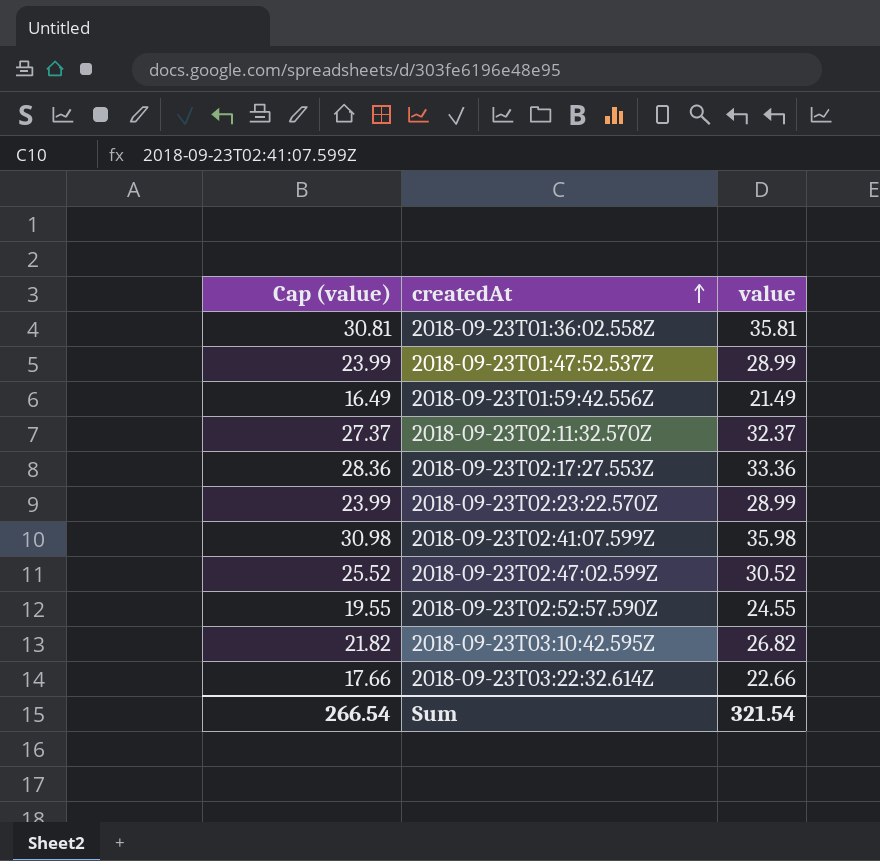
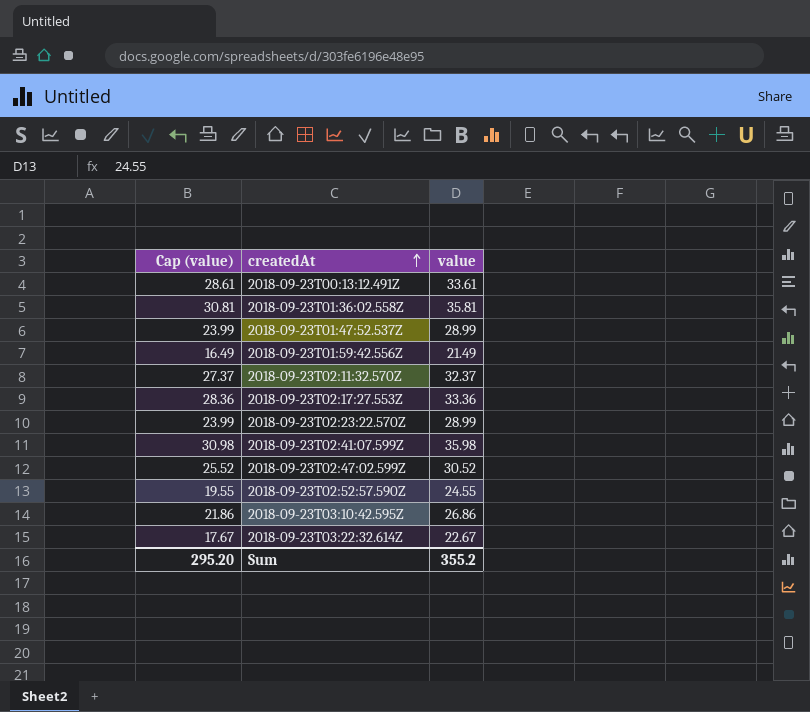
row 2018-09-23T00:13:12.491Z: none -> 28.61 | 33.61
2018-09-23T03:10:42.595Z | Cap (value): 21.82 -> 21.86
2018-09-23T03:10:42.595Z | value: 26.82 -> 26.86
2018-09-23T03:22:32.614Z | Cap (value): 17.66 -> 17.67
2018-09-23T03:22:32.614Z | value: 22.66 -> 22.67
Sum | Cap (value): 266.54 -> 295.20
Sum | value: 321.54 -> 355.2

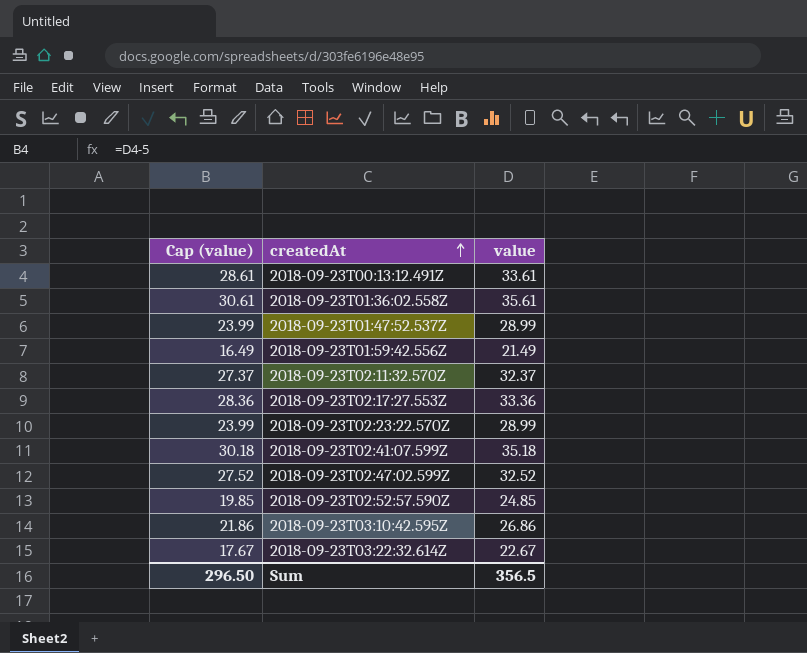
2018-09-23T01:36:02.558Z | Cap (value): 30.81 -> 30.61
2018-09-23T01:36:02.558Z | value: 35.81 -> 35.61
2018-09-23T02:41:07.599Z | Cap (value): 30.98 -> 30.18
2018-09-23T02:41:07.599Z | value: 35.98 -> 35.18
2018-09-23T02:47:02.599Z | Cap (value): 25.52 -> 27.52
2018-09-23T02:47:02.599Z | value: 30.52 -> 32.52
2018-09-23T02:52:57.590Z | Cap (value): 19.55 -> 19.85
2018-09-23T02:52:57.590Z | value: 24.55 -> 24.85
Sum | Cap (value): 295.20 -> 296.50
Sum | value: 355.2 -> 356.5

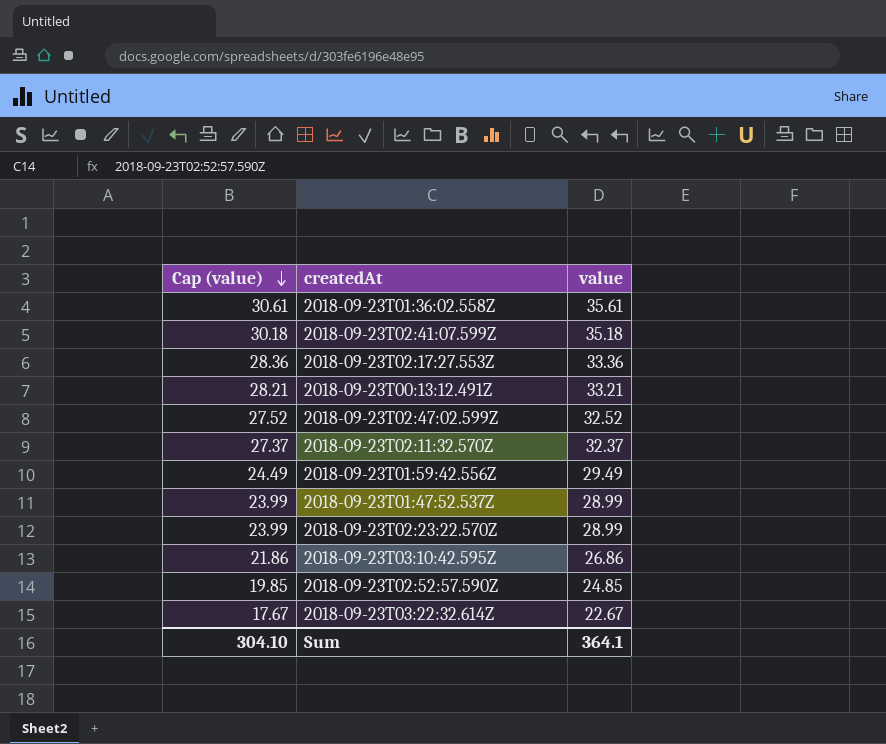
row order: createdAt ascending -> Cap (value) descending
2018-09-23T00:13:12.491Z | Cap (value): 28.61 -> 28.21
2018-09-23T00:13:12.491Z | value: 33.61 -> 33.21
2018-09-23T01:59:42.556Z | Cap (value): 16.49 -> 24.49
2018-09-23T01:59:42.556Z | value: 21.49 -> 29.49
Sum | Cap (value): 296.50 -> 304.10
Sum | value: 356.5 -> 364.1

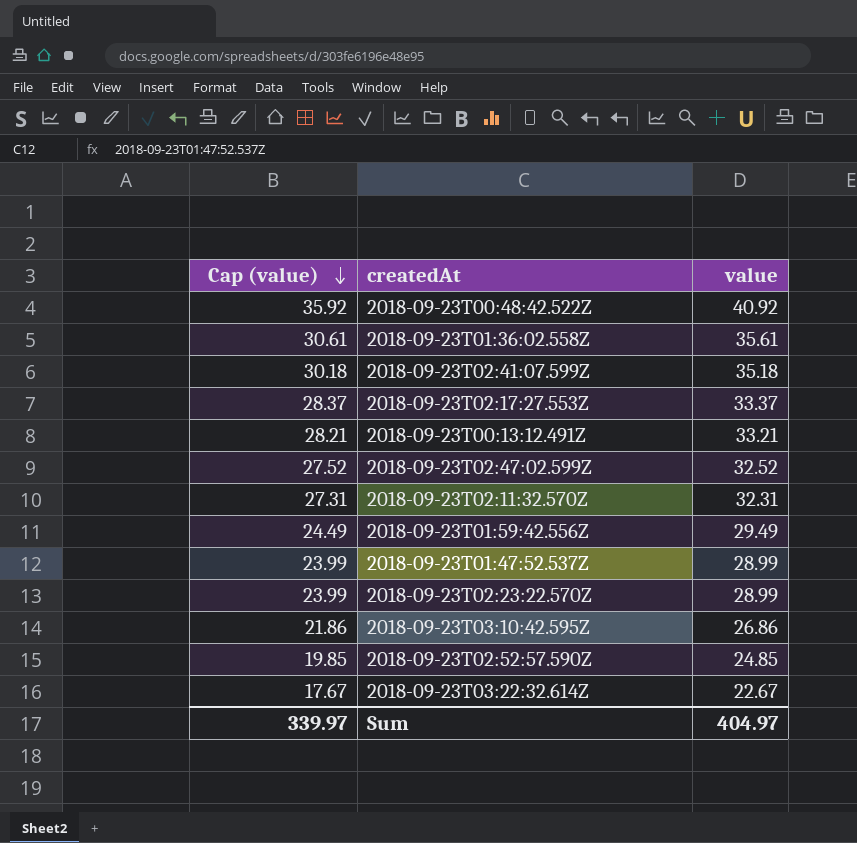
row 2018-09-23T00:48:42.522Z: none -> 35.92 | 40.92
2018-09-23T02:17:27.553Z | Cap (value): 28.36 -> 28.37
2018-09-23T02:17:27.553Z | value: 33.36 -> 33.37
2018-09-23T02:11:32.570Z | Cap (value): 27.37 -> 27.31
2018-09-23T02:11:32.570Z | value: 32.37 -> 32.31
Sum | Cap (value): 304.10 -> 339.97
Sum | value: 364.1 -> 404.97

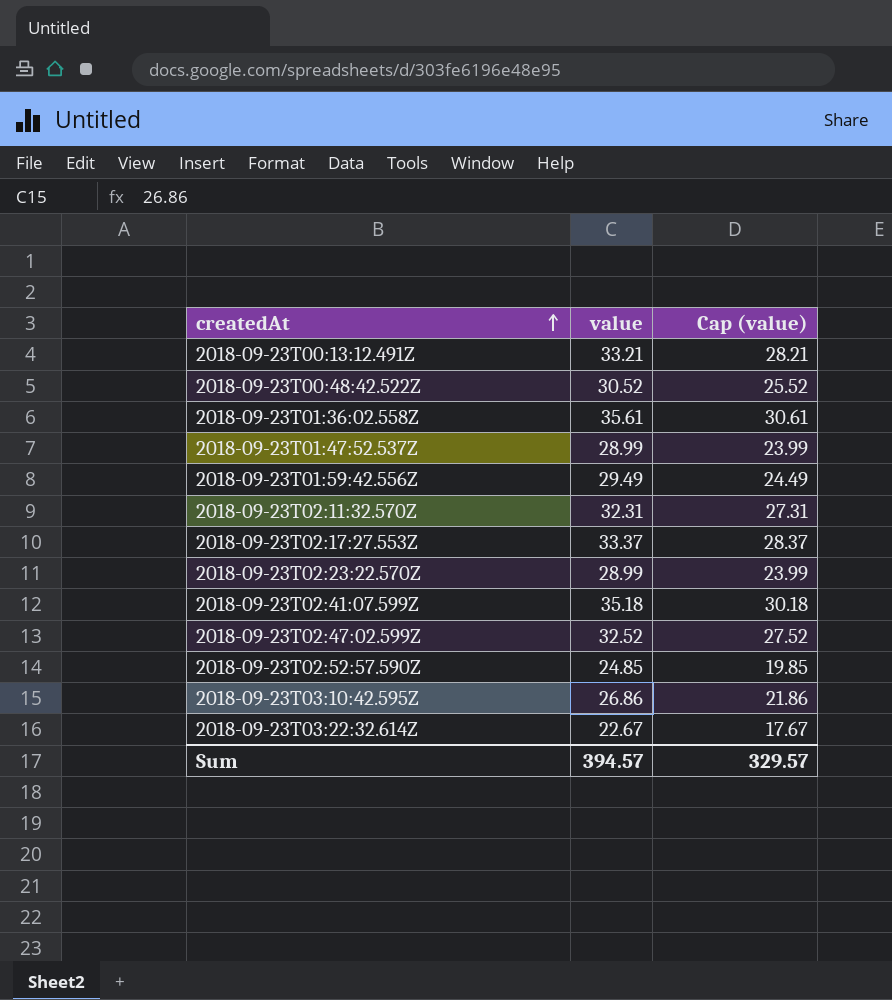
row order: Cap (value) descending -> createdAt ascending
column Cap (value) | position: 1 -> 3
2018-09-23T00:48:42.522Z | value: 40.92 -> 30.52
2018-09-23T00:48:42.522Z | Cap (value): 35.92 -> 25.52
Sum | value: 404.97 -> 394.57
Sum | Cap (value): 339.97 -> 329.57

